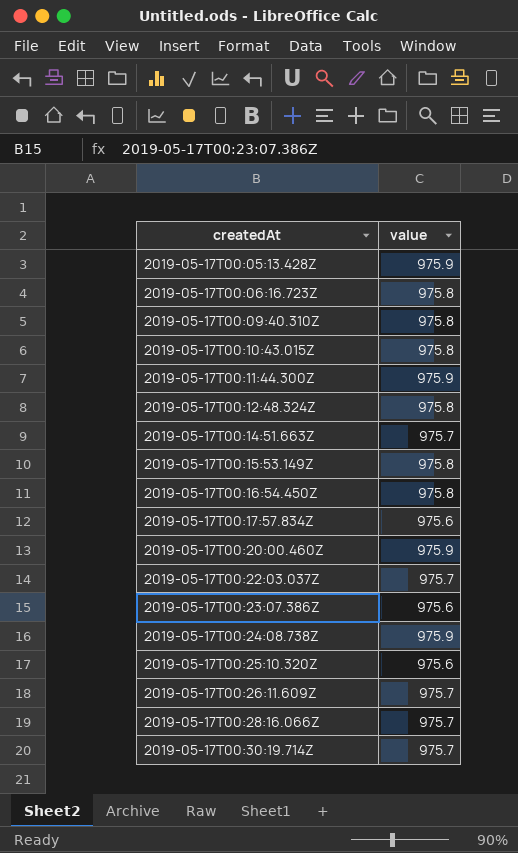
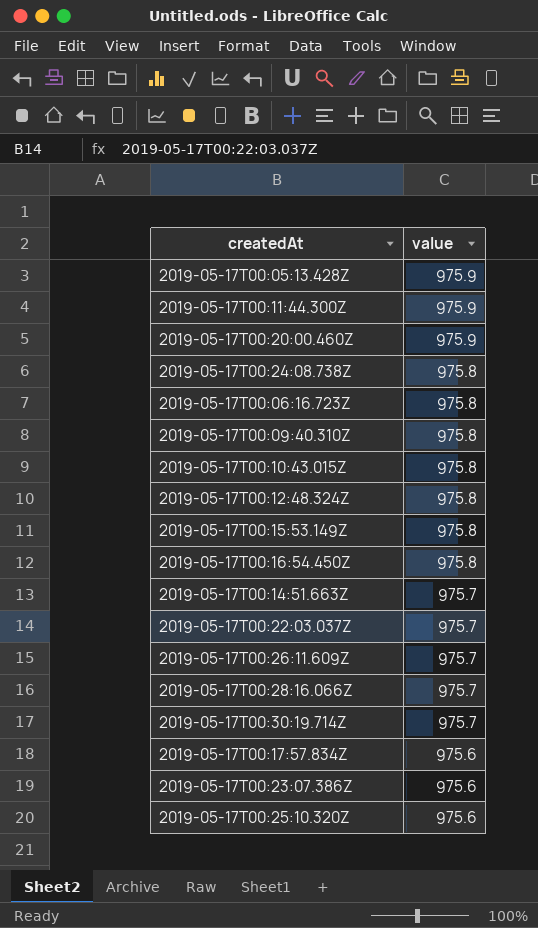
row order: createdAt ascending -> value descending
2019-05-17T00:24:08.738Z | value: 975.9 -> 975.8

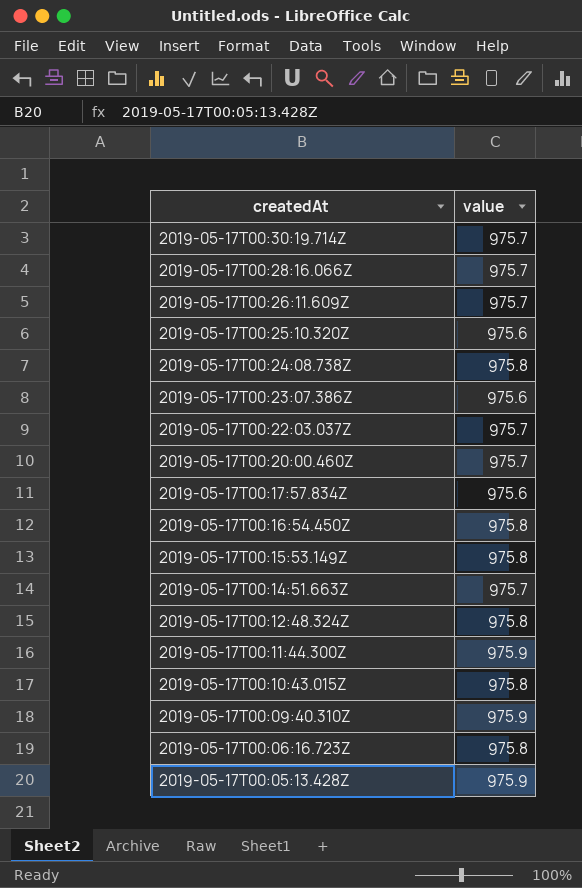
row order: value descending -> createdAt descending
2019-05-17T00:20:00.460Z | value: 975.9 -> 975.7
2019-05-17T00:09:40.310Z | value: 975.8 -> 975.9

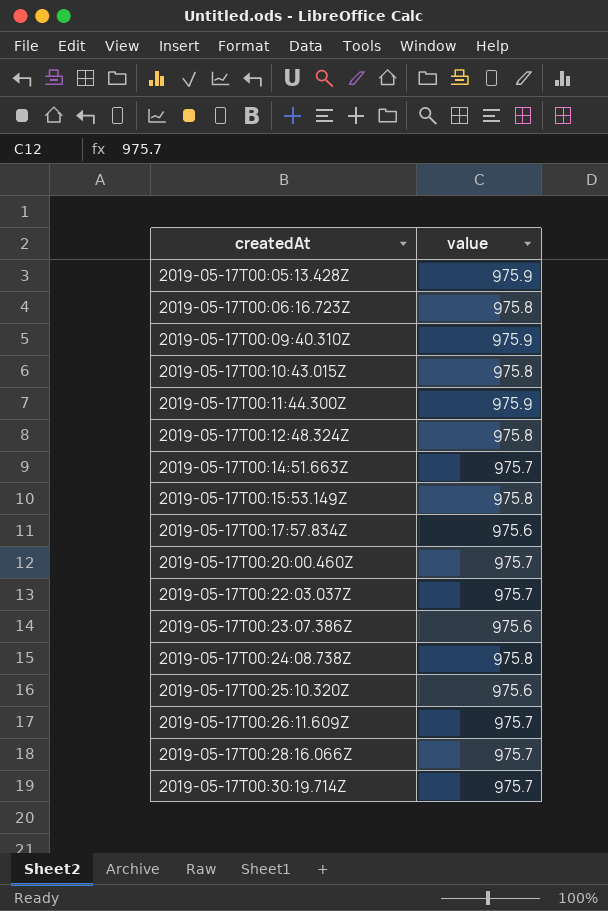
row order: createdAt descending -> createdAt ascending
row 2019-05-17T00:16:54.450Z: 975.8 -> none

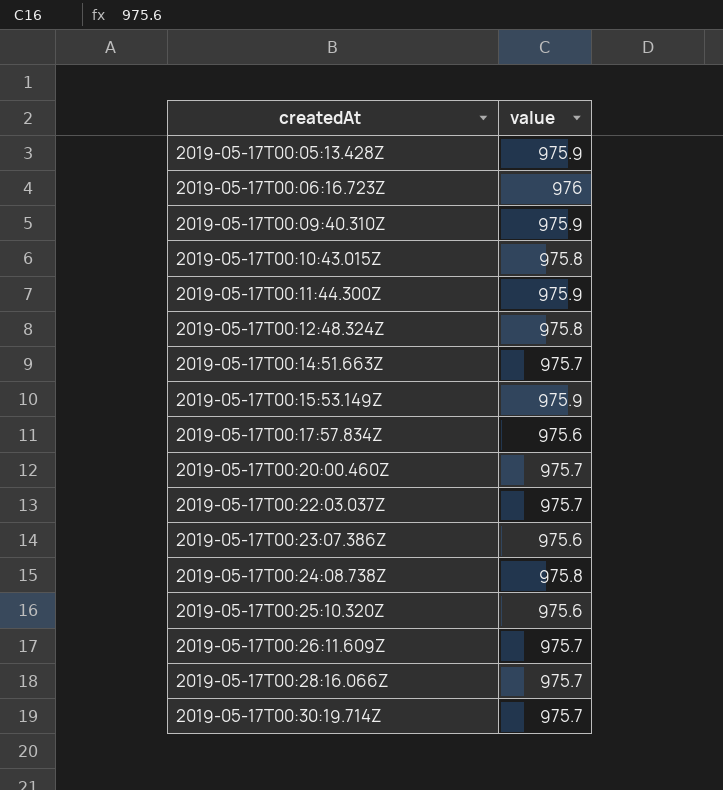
2019-05-17T00:06:16.723Z | value: 975.8 -> 976
2019-05-17T00:15:53.149Z | value: 975.8 -> 975.9

